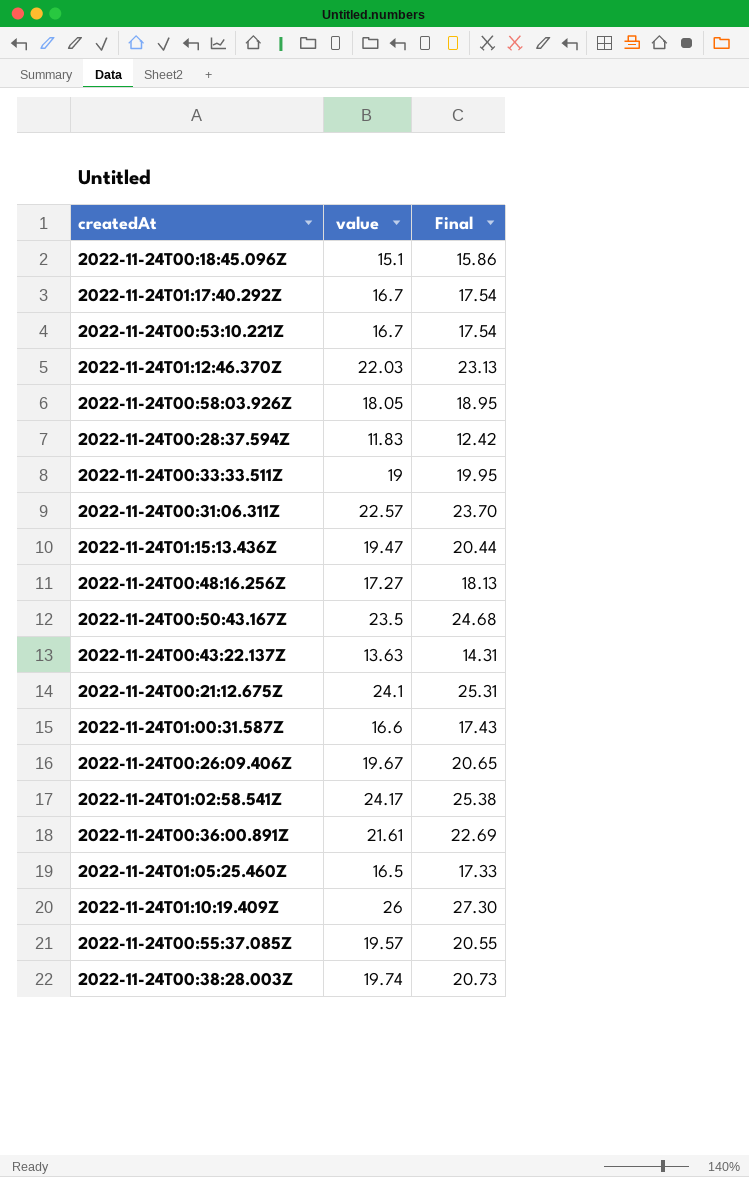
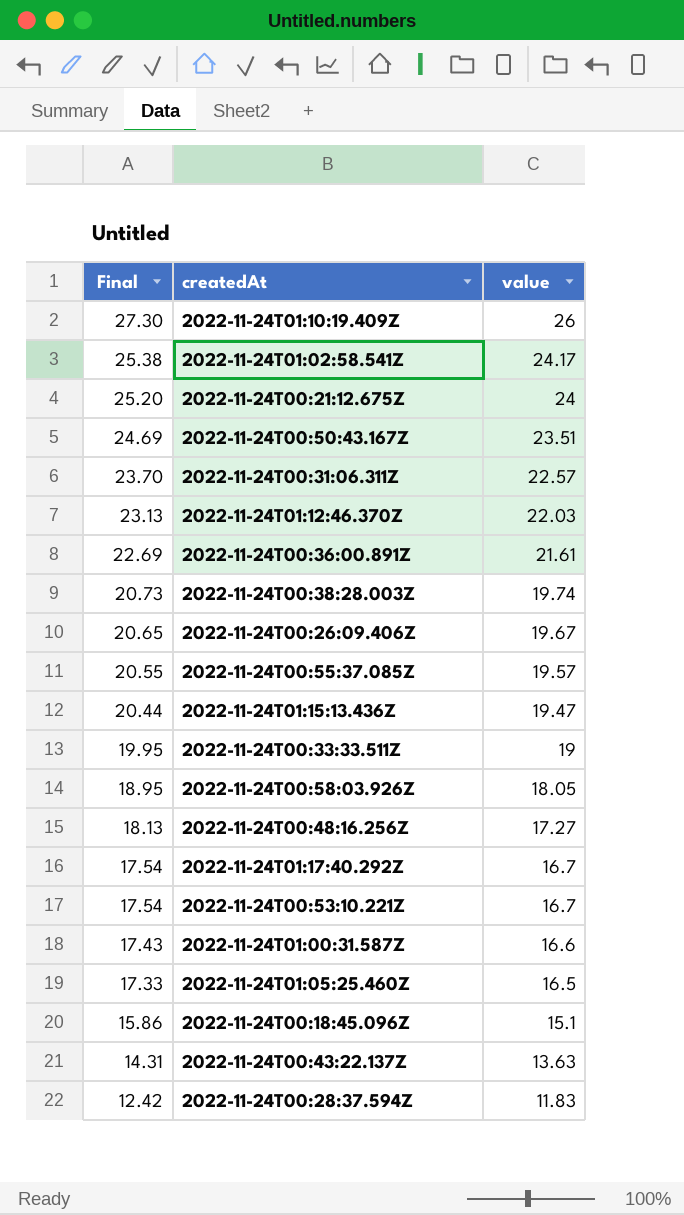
row order: none -> Final descending
column Final | position: 3 -> 1
2022-11-24T00:21:12.675Z | Final: 25.31 -> 25.20
2022-11-24T00:21:12.675Z | value: 24.1 -> 24
2022-11-24T00:50:43.167Z | Final: 24.68 -> 24.69
2022-11-24T00:50:43.167Z | value: 23.5 -> 23.51

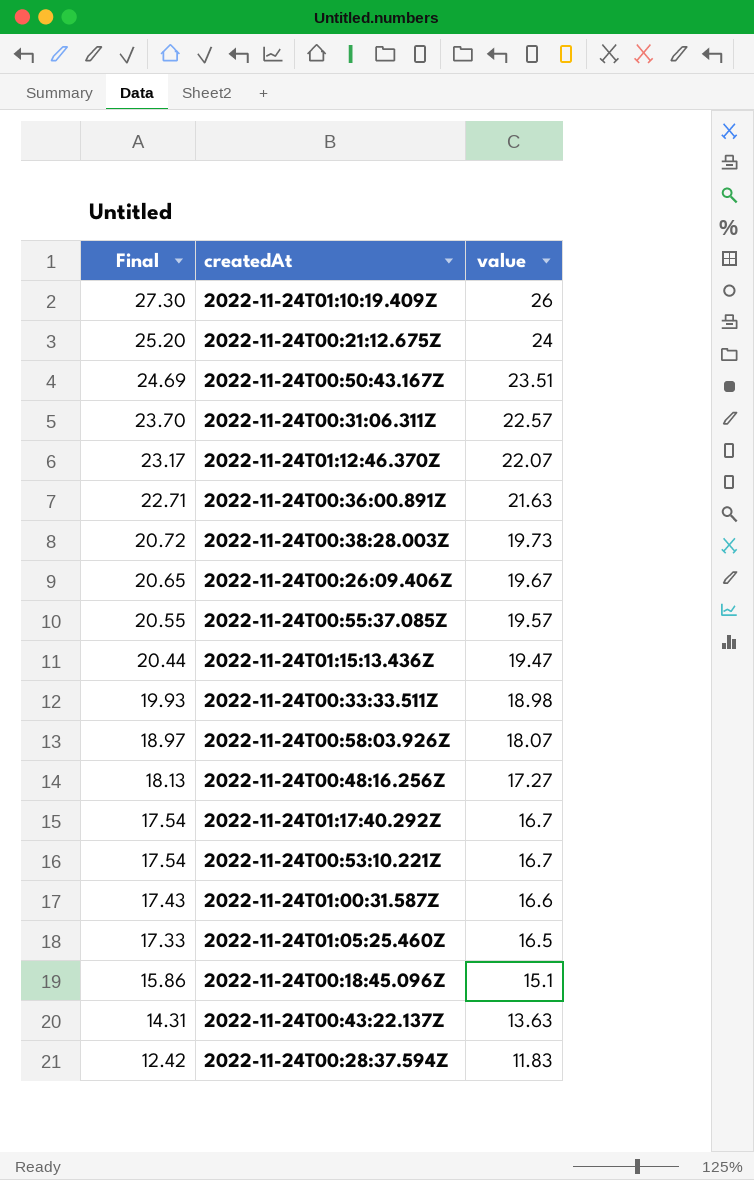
row 2022-11-24T01:02:58.541Z: 25.38 | 24.17 -> none
2022-11-24T01:12:46.370Z | Final: 23.13 -> 23.17
2022-11-24T01:12:46.370Z | value: 22.03 -> 22.07
2022-11-24T00:36:00.891Z | Final: 22.69 -> 22.71
2022-11-24T00:36:00.891Z | value: 21.61 -> 21.63
2022-11-24T00:38:28.003Z | Final: 20.73 -> 20.72
2022-11-24T00:38:28.003Z | value: 19.74 -> 19.73
2022-11-24T00:33:33.511Z | Final: 19.95 -> 19.93
2022-11-24T00:33:33.511Z | value: 19 -> 18.98
2022-11-24T00:58:03.926Z | Final: 18.95 -> 18.97
2022-11-24T00:58:03.926Z | value: 18.05 -> 18.07

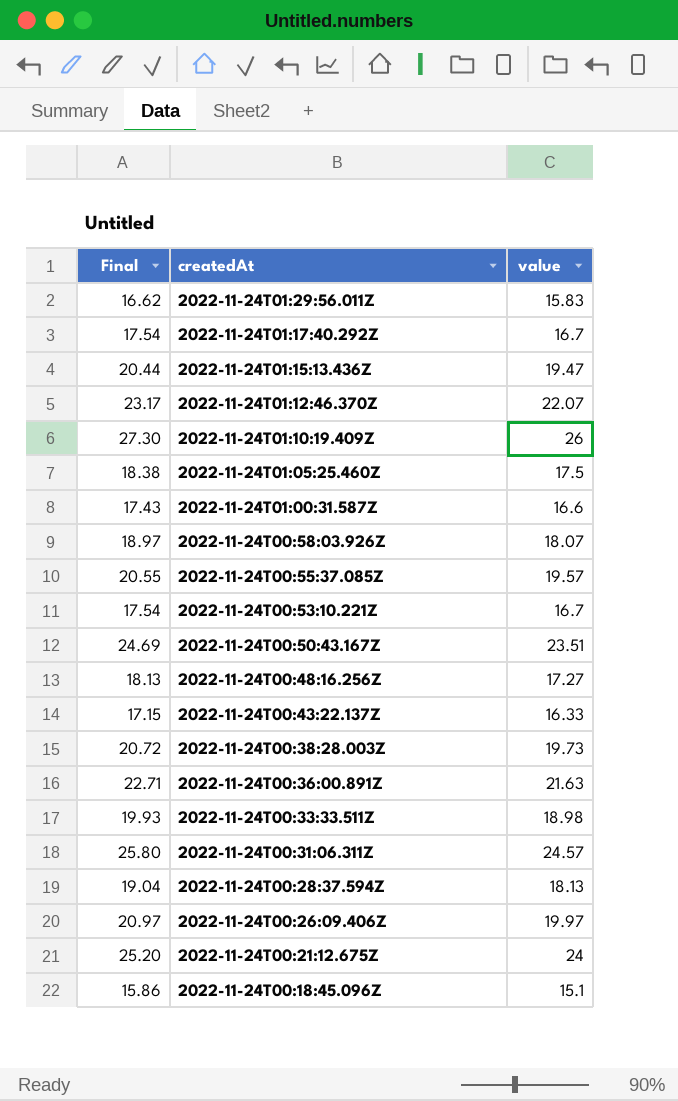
row order: Final descending -> createdAt descending
row 2022-11-24T01:29:56.011Z: none -> 16.62 | 15.83
2022-11-24T01:05:25.460Z | Final: 17.33 -> 18.38
2022-11-24T01:05:25.460Z | value: 16.5 -> 17.5
2022-11-24T00:43:22.137Z | Final: 14.31 -> 17.15
2022-11-24T00:43:22.137Z | value: 13.63 -> 16.33
2022-11-24T00:31:06.311Z | Final: 23.70 -> 25.80
2022-11-24T00:31:06.311Z | value: 22.57 -> 24.57
2022-11-24T00:28:37.594Z | Final: 12.42 -> 19.04
2022-11-24T00:28:37.594Z | value: 11.83 -> 18.13
2022-11-24T00:26:09.406Z | Final: 20.65 -> 20.97
2022-11-24T00:26:09.406Z | value: 19.67 -> 19.97

